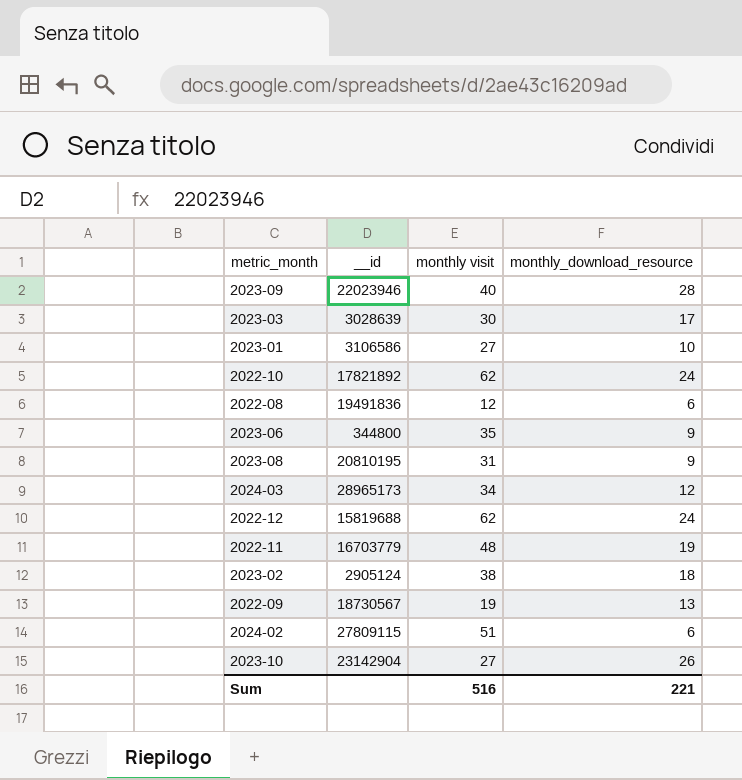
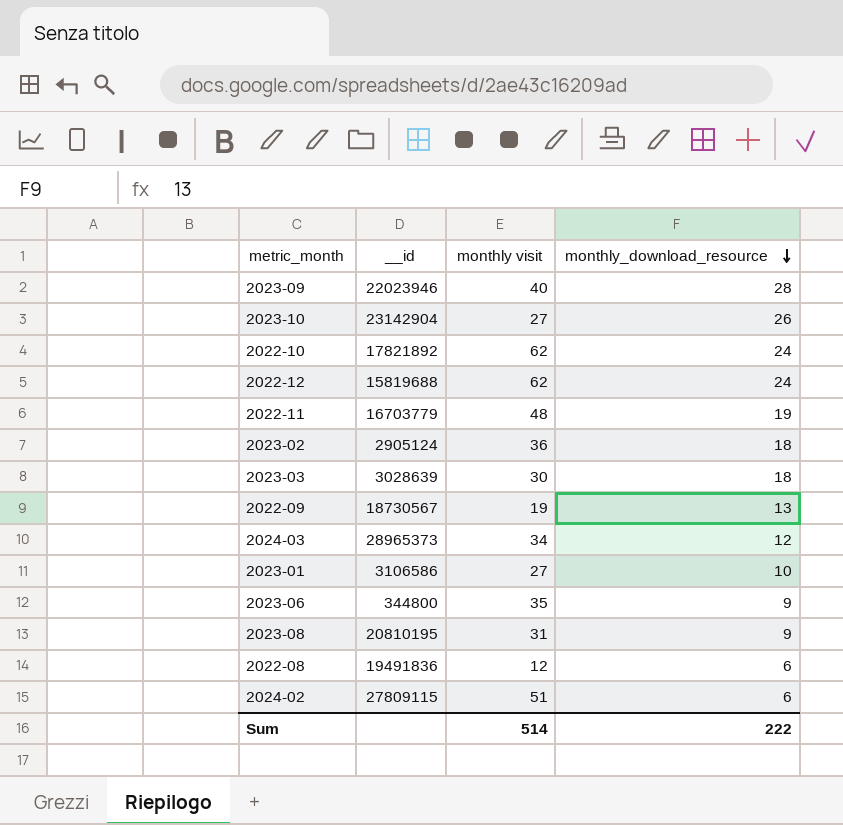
row order: none -> monthly_download_resource descending
2023-02 | monthly visit: 38 -> 36
2023-03 | monthly_download_resource: 17 -> 18
2024-03 | __id: 28965173 -> 28965373
Sum | monthly visit: 516 -> 514
Sum | monthly_download_resource: 221 -> 222

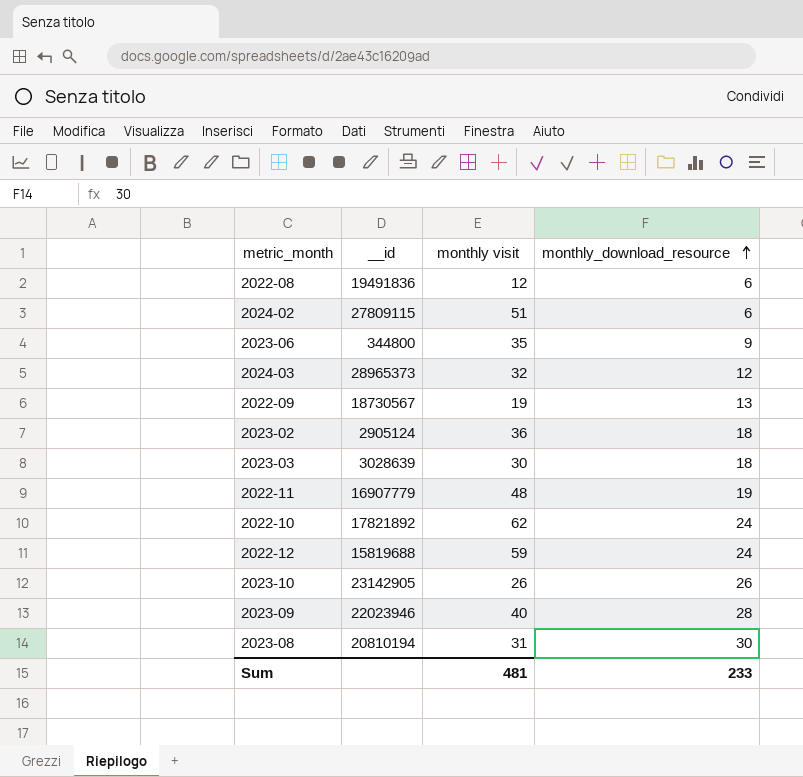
row order: monthly_download_resource descending -> monthly_download_resource ascending
row 2023-01: 3106586 | 27 | 10 -> none
2024-03 | monthly visit: 34 -> 32
2022-11 | __id: 16703779 -> 16907779
2022-12 | monthly visit: 62 -> 59
2023-10 | __id: 23142904 -> 23142905
2023-10 | monthly visit: 27 -> 26
2023-08 | __id: 20810195 -> 20810194
2023-08 | monthly_download_resource: 9 -> 30
Sum | monthly visit: 514 -> 481
Sum | monthly_download_resource: 222 -> 233

